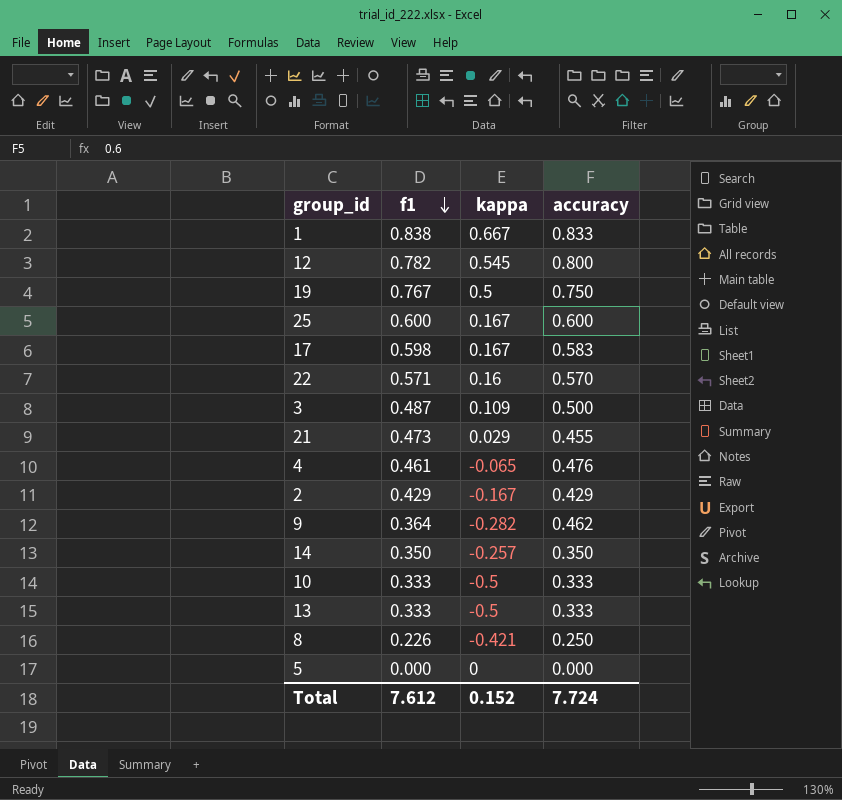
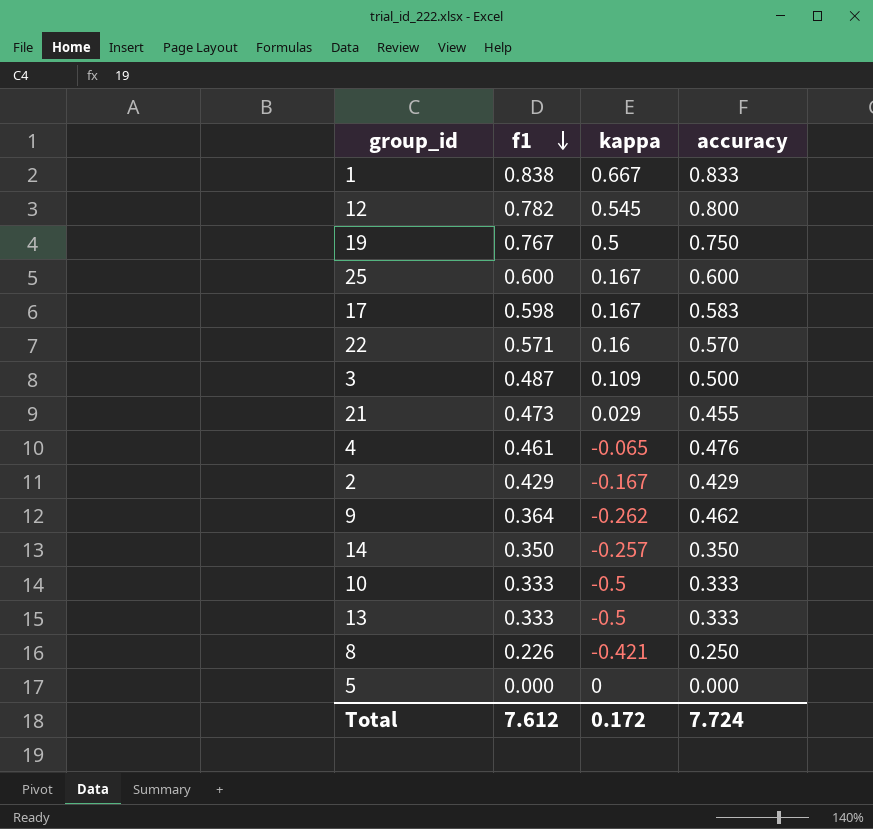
9 | kappa: -0.282 -> -0.262
Total | kappa: 0.152 -> 0.172

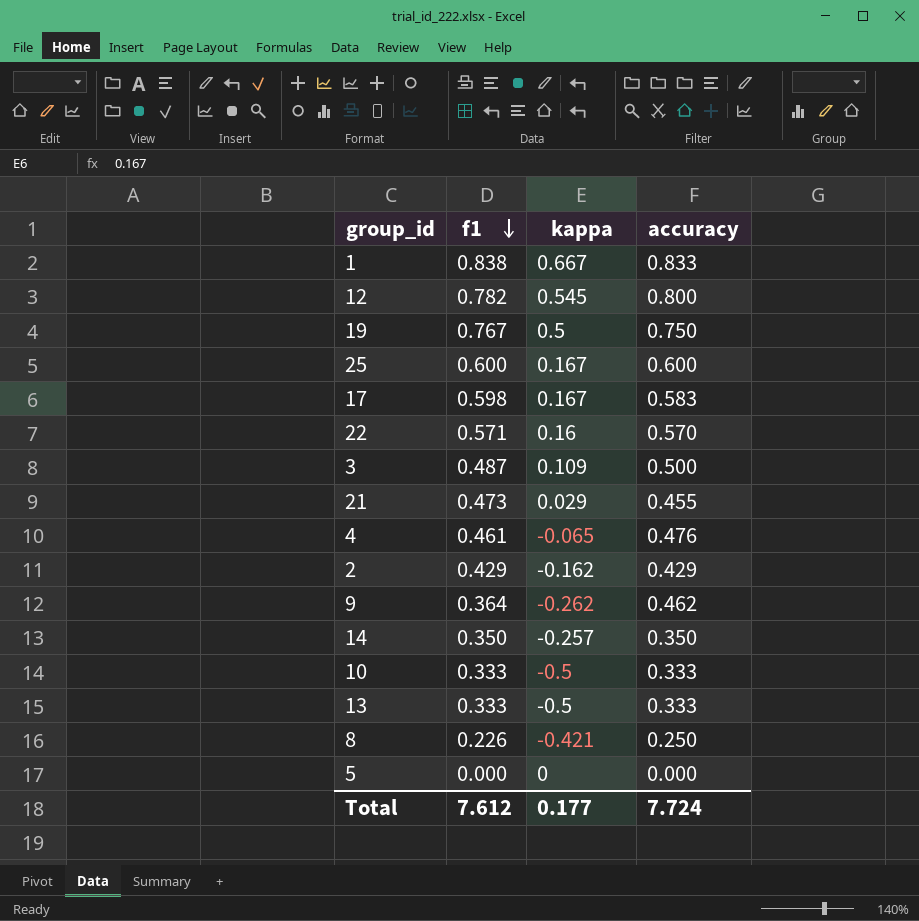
2 | kappa: -0.167 -> -0.162
Total | kappa: 0.172 -> 0.177

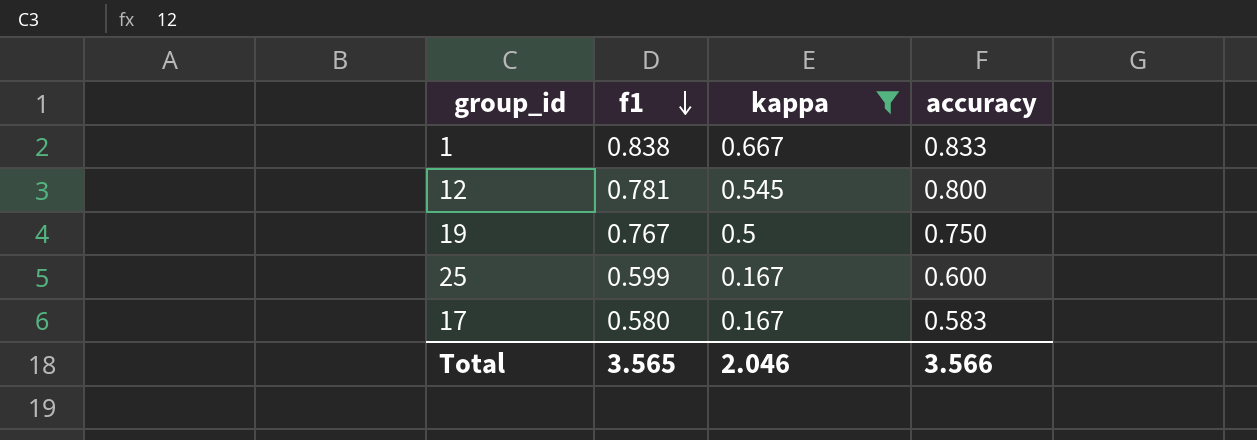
filter: none -> kappa >= 0.167
12 | f1: 0.782 -> 0.781
25 | f1: 0.600 -> 0.599
17 | f1: 0.598 -> 0.580
Total | f1: 7.612 -> 3.565
Total | kappa: 0.177 -> 2.046
Total | accuracy: 7.724 -> 3.566

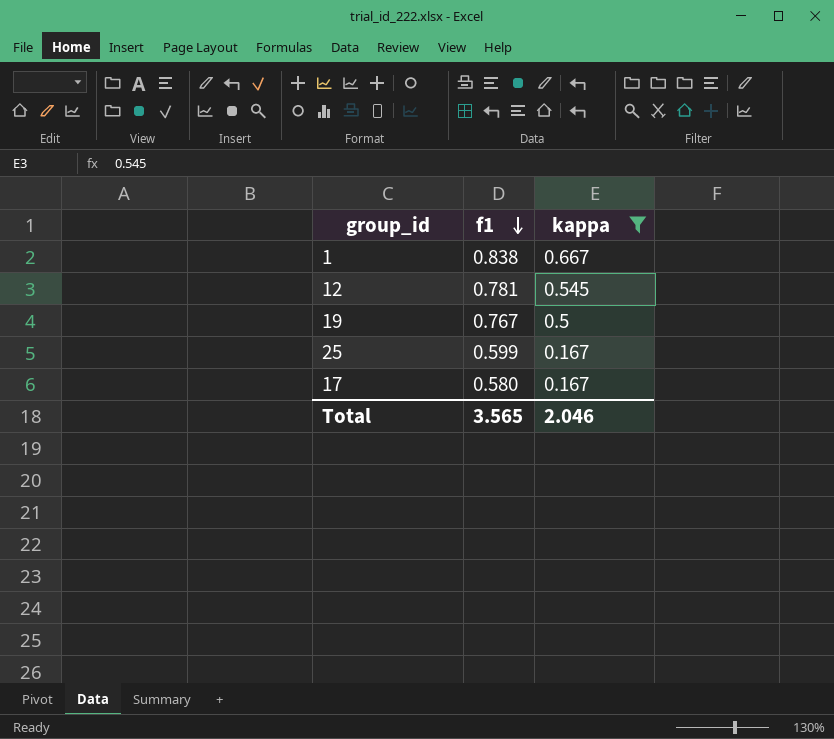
column accuracy | position: 4 -> none

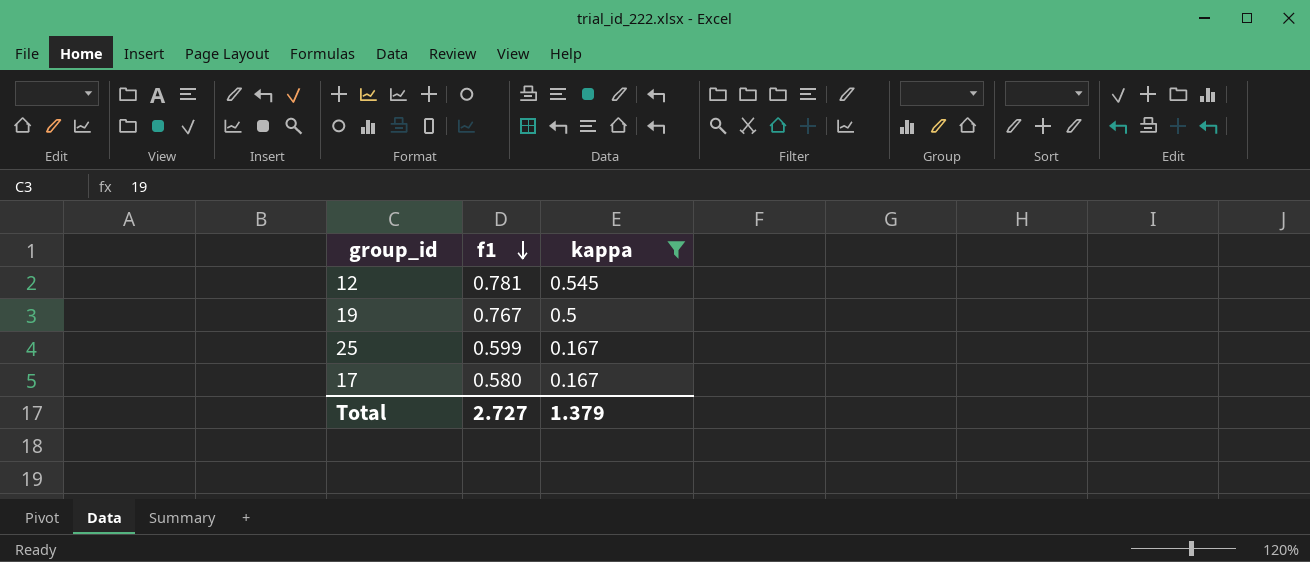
row 1: 0.838 | 0.667 -> none
Total | f1: 3.565 -> 2.727
Total | kappa: 2.046 -> 1.379

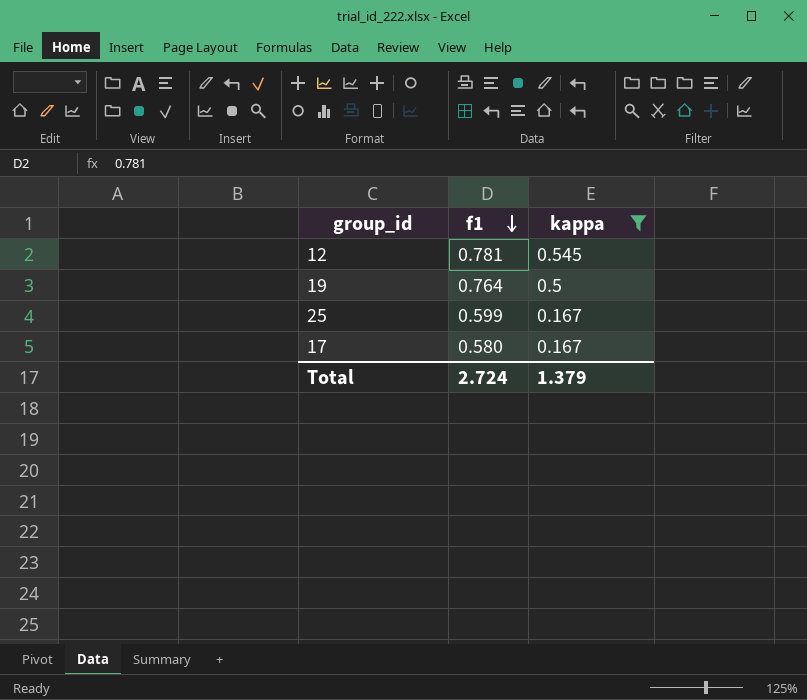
19 | f1: 0.767 -> 0.764
Total | f1: 2.727 -> 2.724

